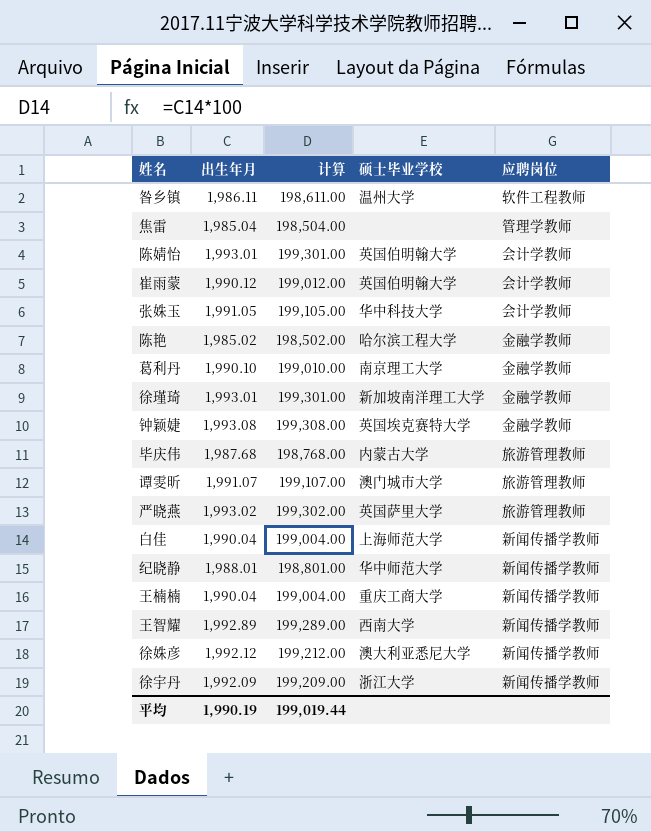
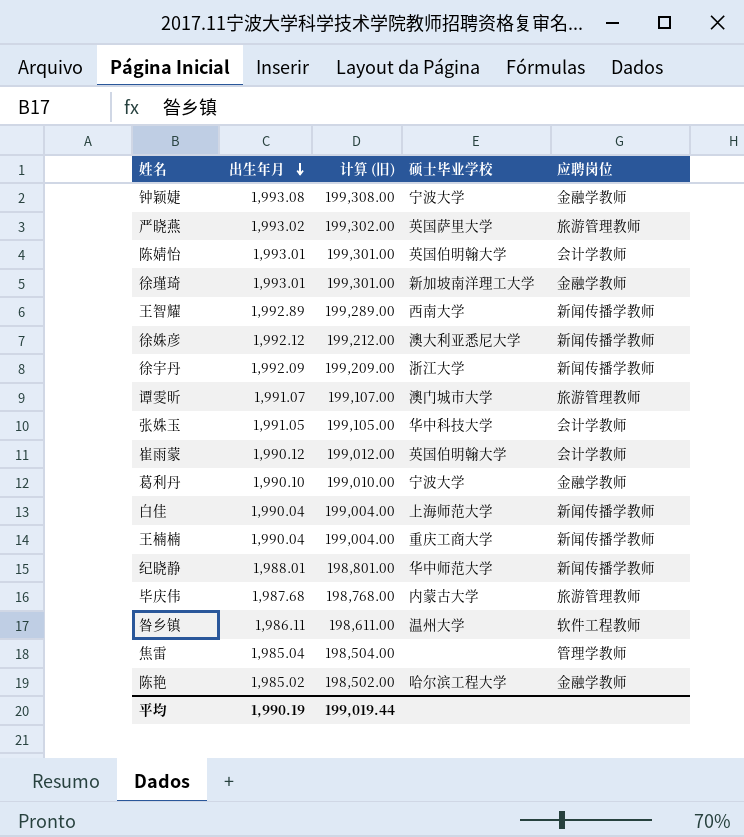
row order: none -> 出生年月 descending
column name: 计算 -> 计算 (旧)
钟颖婕 | 硕士毕业学校: 英国埃克赛特大学 -> 宁波大学
葛利丹 | 硕士毕业学校: 南京理工大学 -> 宁波大学

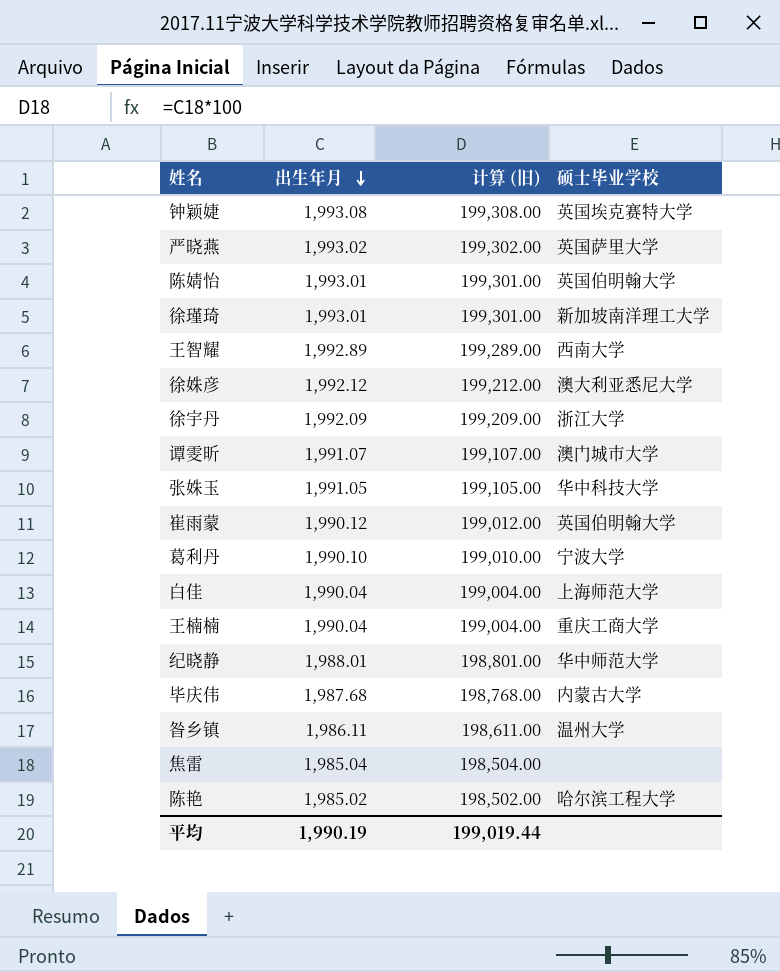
column 应聘岗位 | position: 5 -> none
钟颖婕 | 硕士毕业学校: 宁波大学 -> 英国埃克赛特大学

